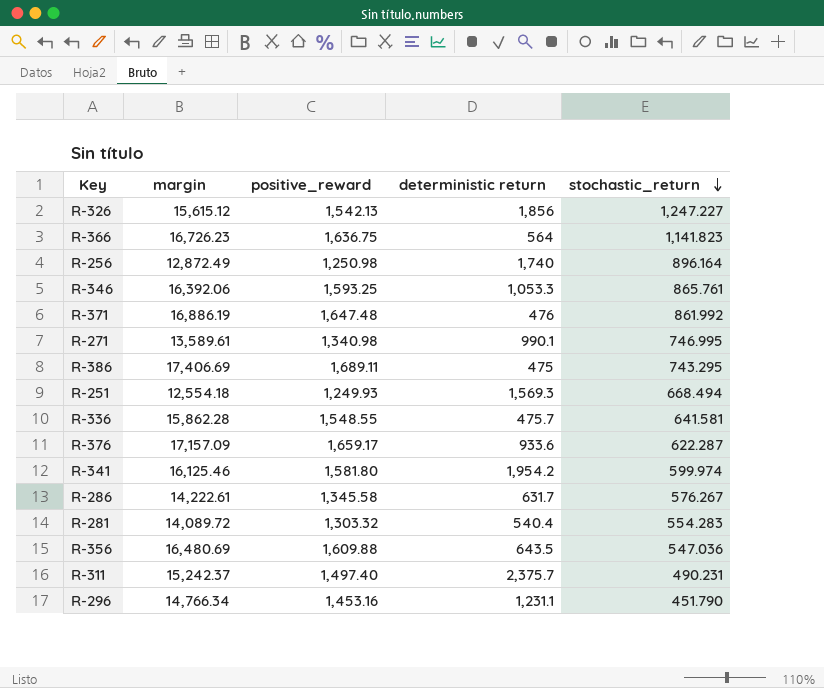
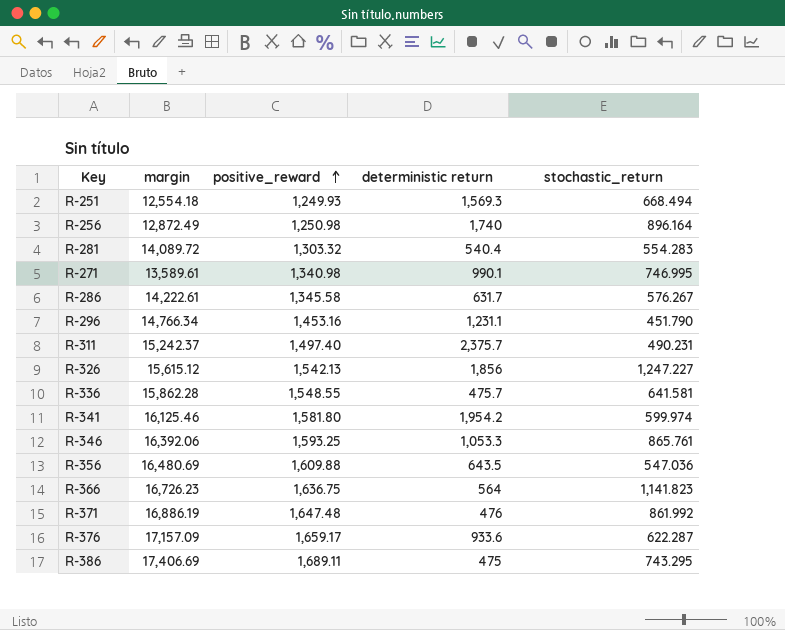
row order: stochastic_return descending -> positive_reward ascending

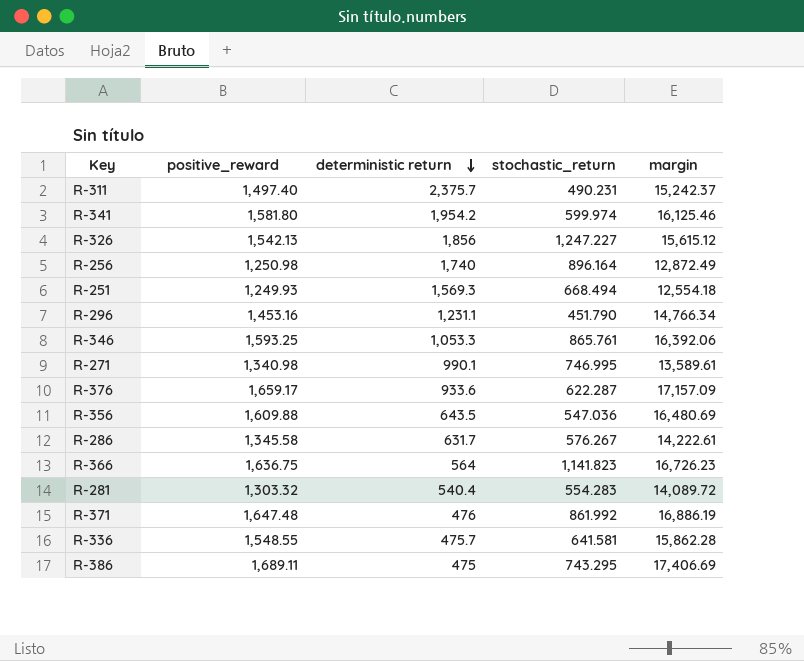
row order: positive_reward ascending -> deterministic return descending
column margin | position: 2 -> 5

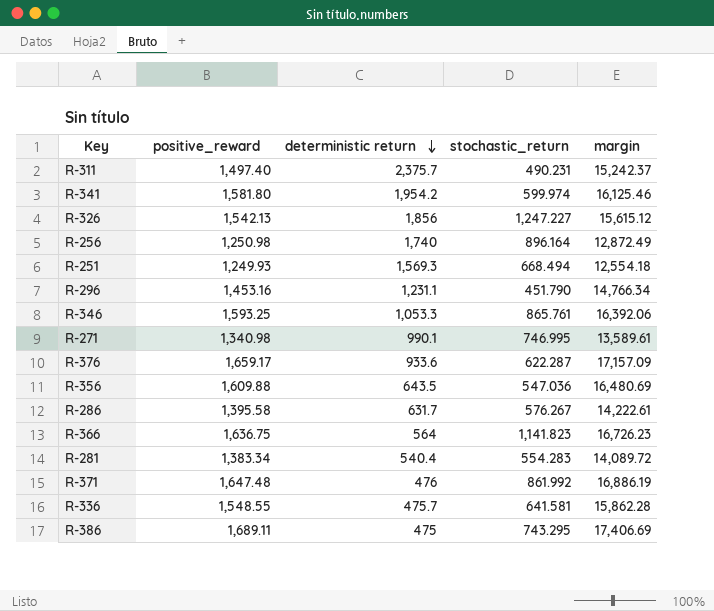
R-286 | positive_reward: 1,345.58 -> 1,395.58
R-281 | positive_reward: 1,303.32 -> 1,383.34

